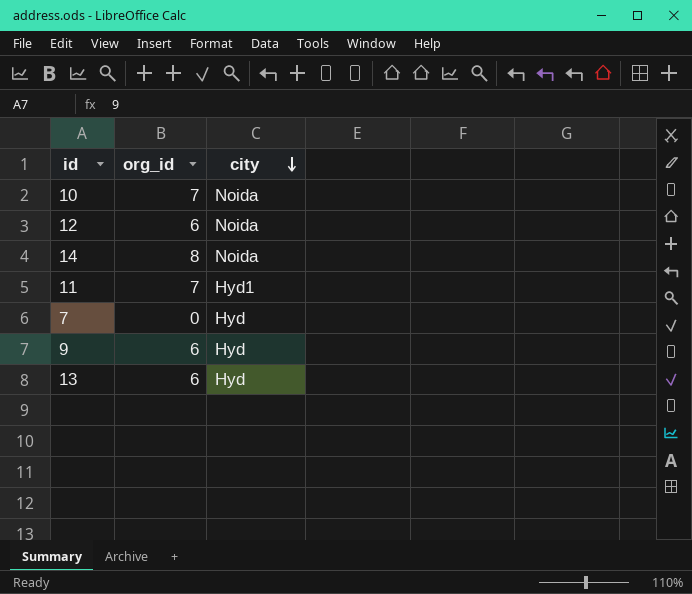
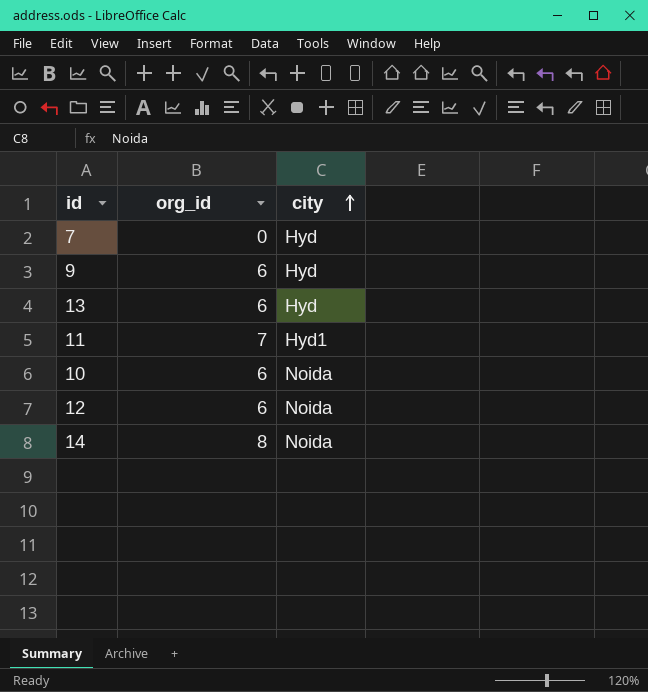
row order: city descending -> city ascending
10 | org_id: 7 -> 6

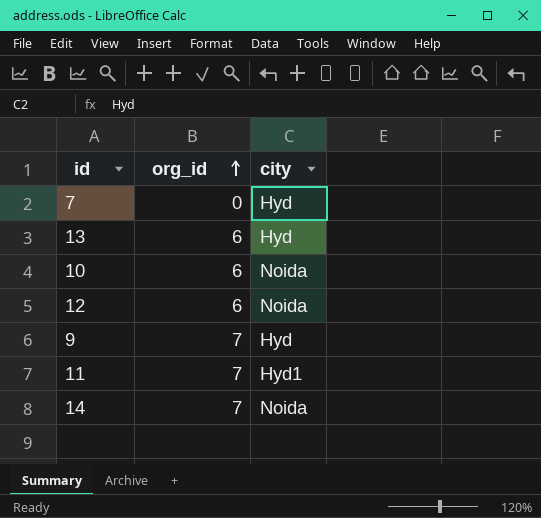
row order: city ascending -> org_id ascending
9 | org_id: 6 -> 7
14 | org_id: 8 -> 7

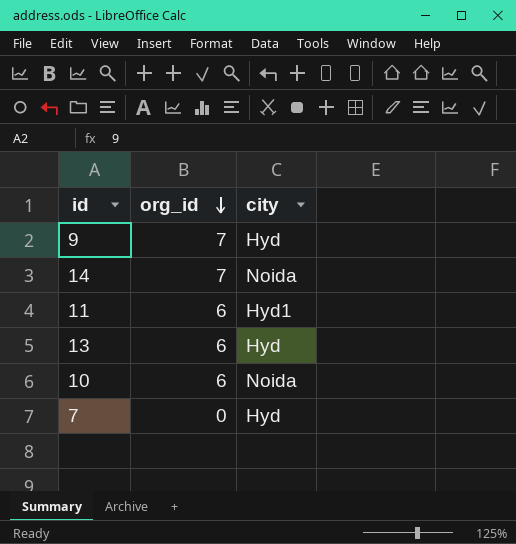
row order: org_id ascending -> org_id descending
row 12: 6 | Noida -> none
11 | org_id: 7 -> 6

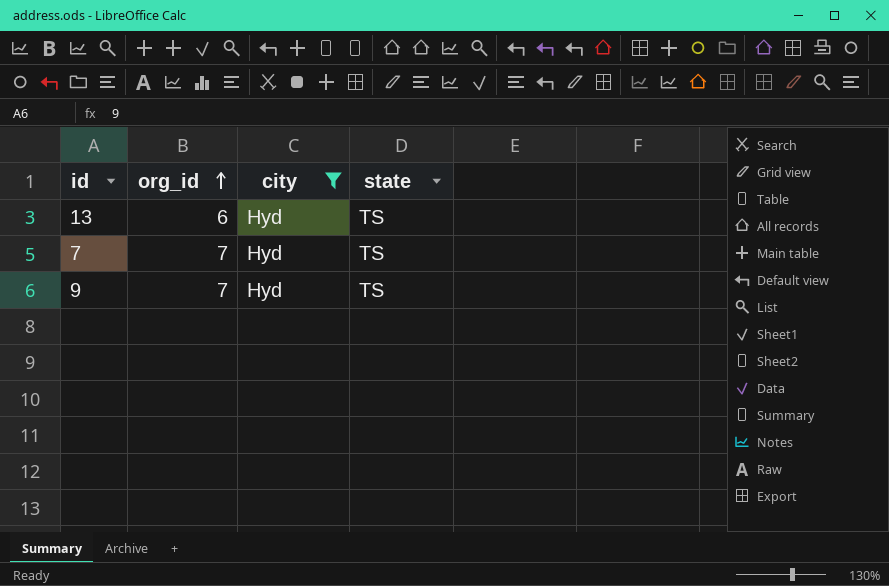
filter: none -> city = Hyd
row order: org_id descending -> org_id ascending
column state | position: none -> 4
7 | org_id: 0 -> 7

